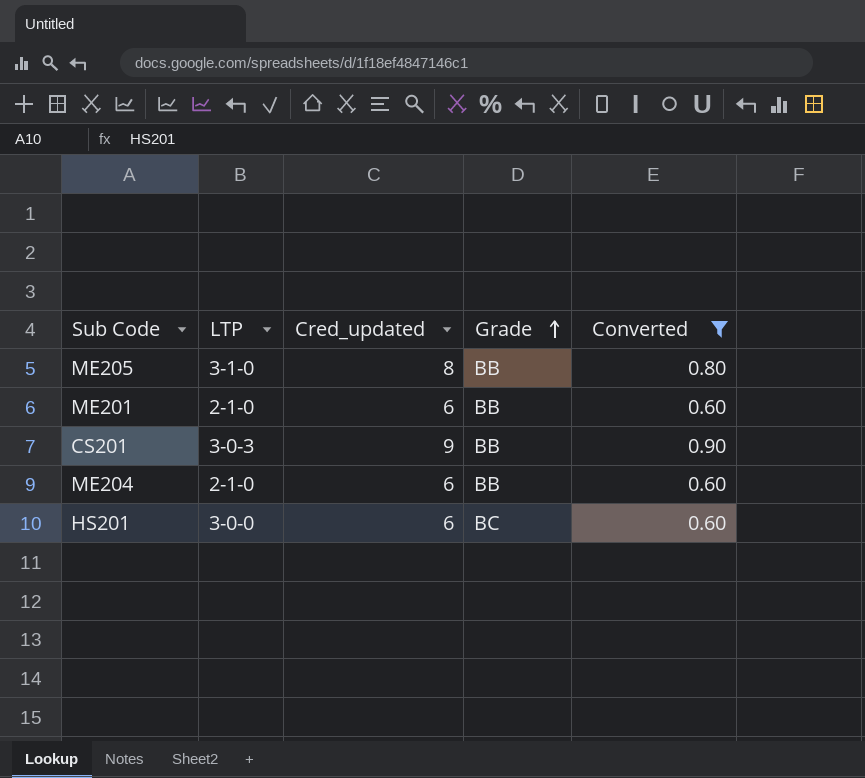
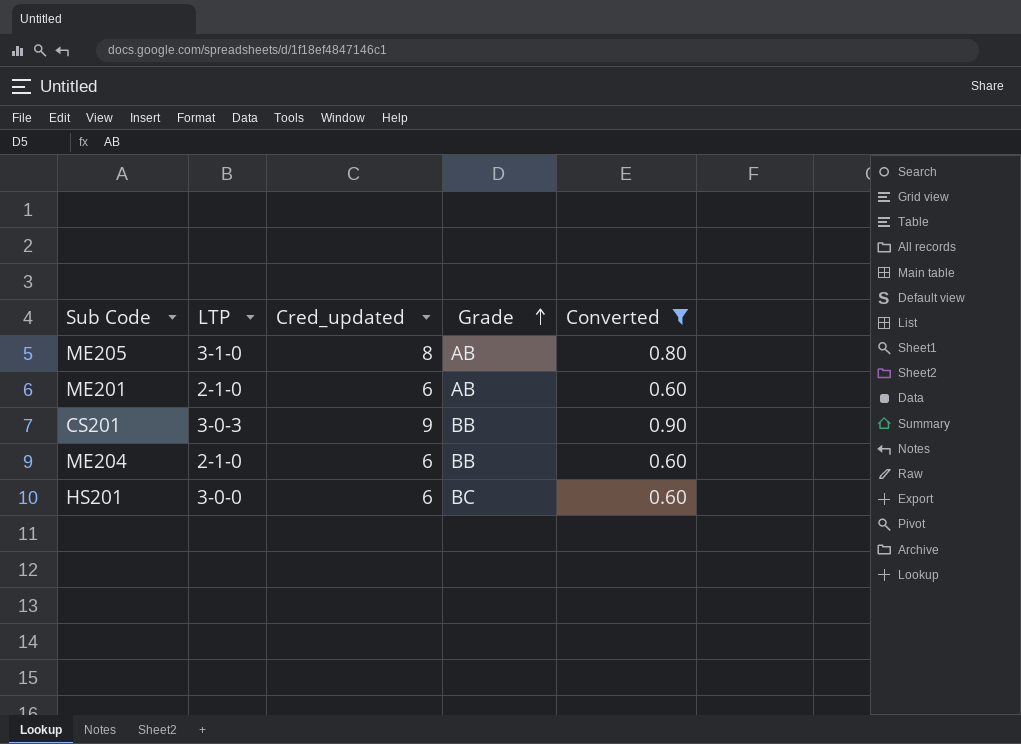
ME205 | Grade: BB -> AB
ME201 | Grade: BB -> AB

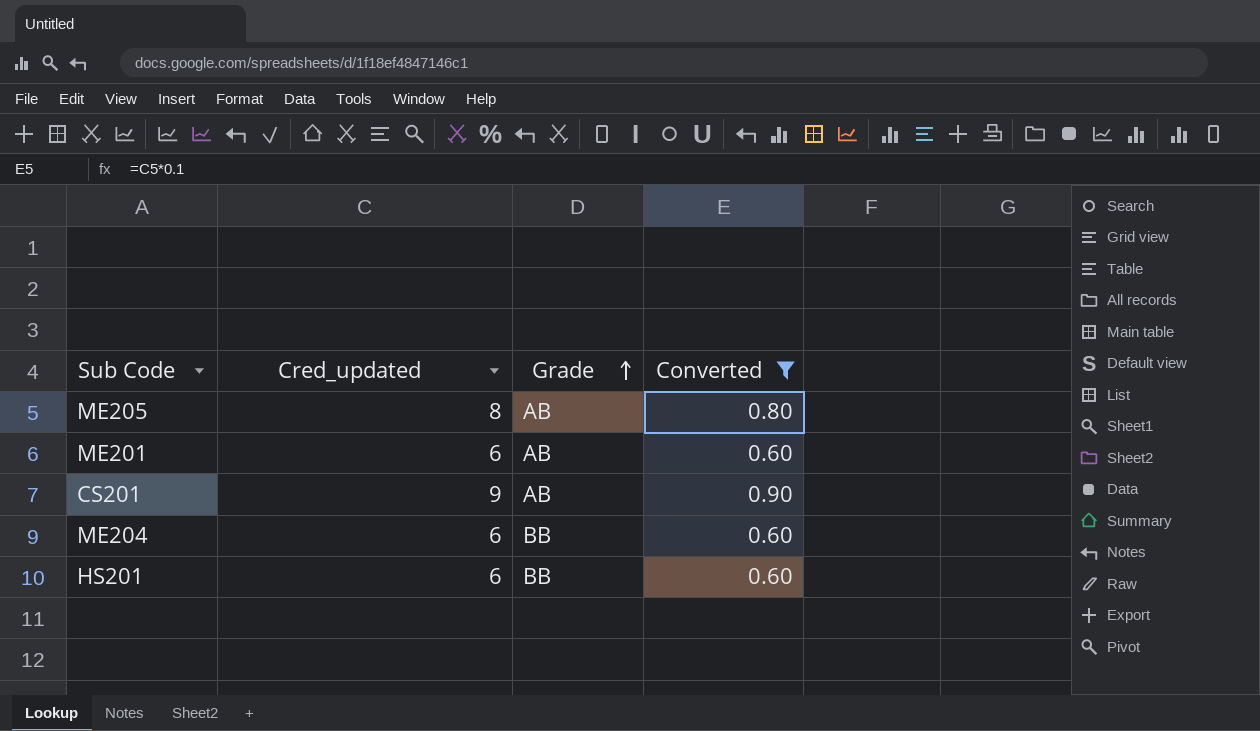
column LTP | position: 2 -> none
CS201 | Grade: BB -> AB
HS201 | Grade: BC -> BB

